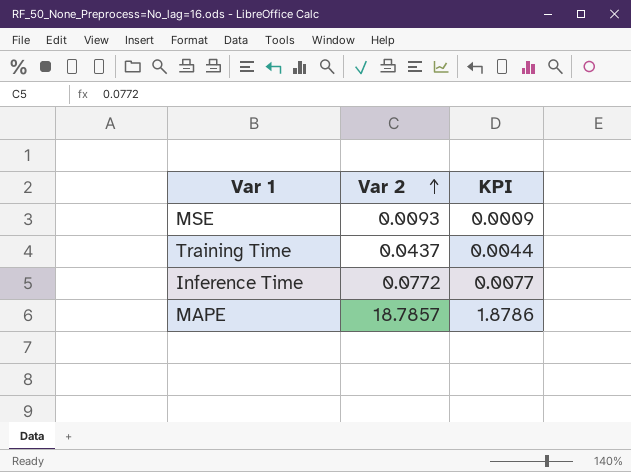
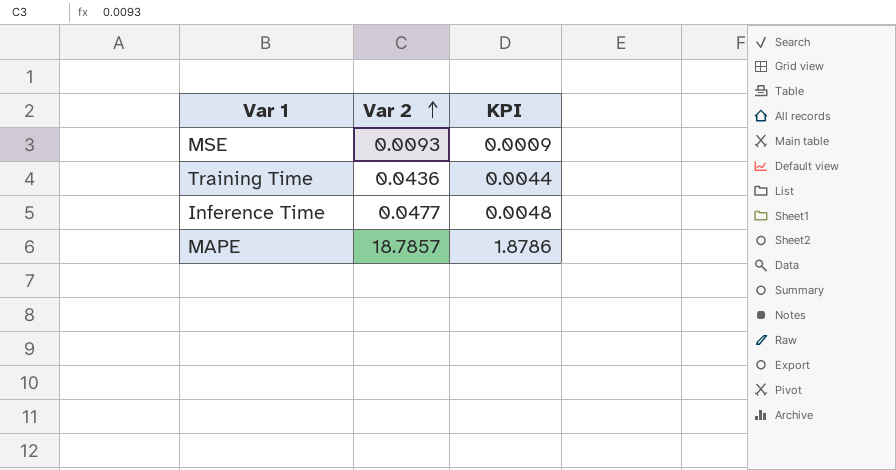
Training Time | Var 2: 0.0437 -> 0.0436
Inference Time | Var 2: 0.0772 -> 0.0477
Inference Time | KPI: 0.0077 -> 0.0048

